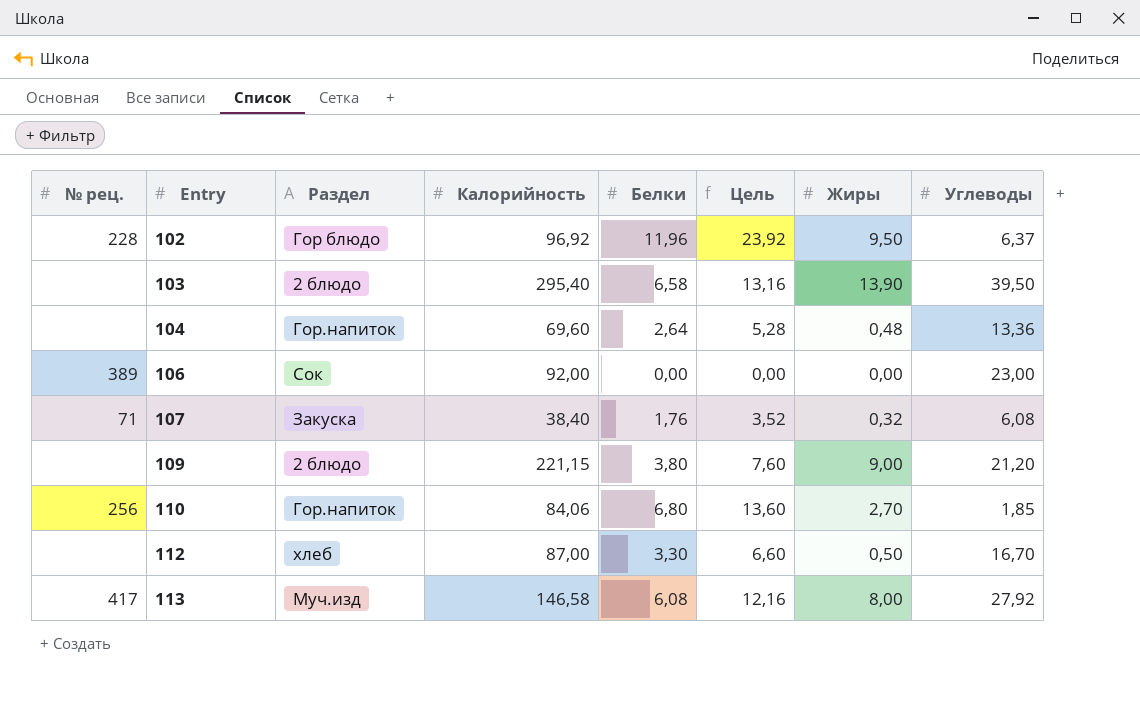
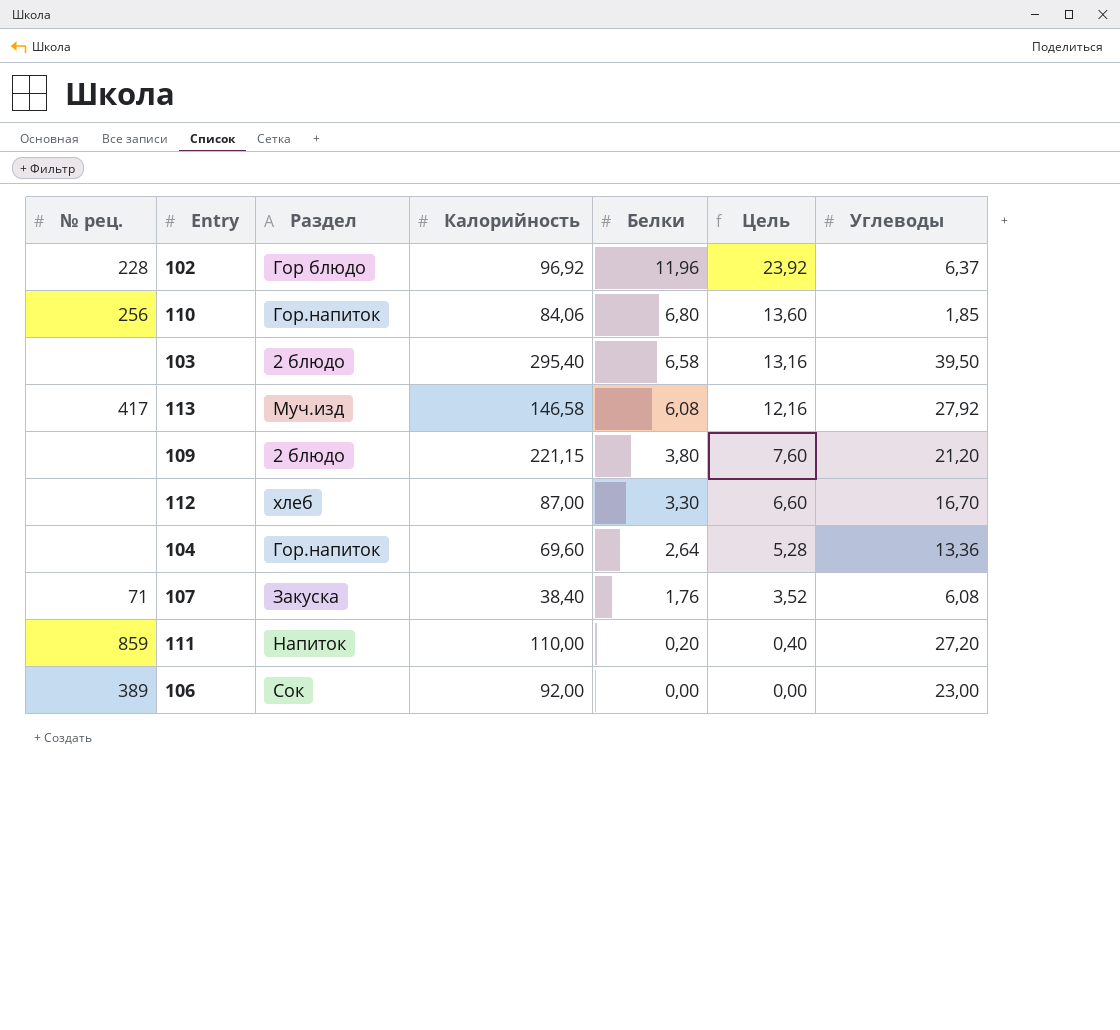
row order: Entry ascending -> Белки descending
column Жиры | position: 7 -> none
row 111: none -> 859 | Напиток | 110,00 | 0,20 | 0,40 | 27,20

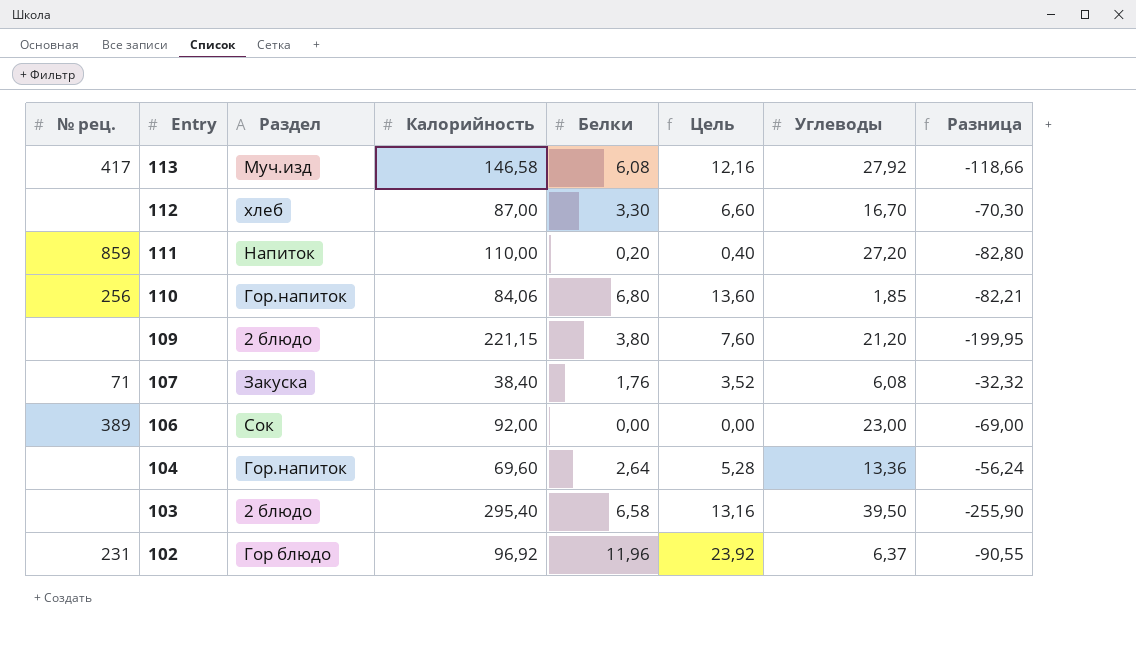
row order: Белки descending -> Entry descending
column Разница | formula: none -> [Углеводы] - [Калорийность]
102 | № рец.: 228 -> 231

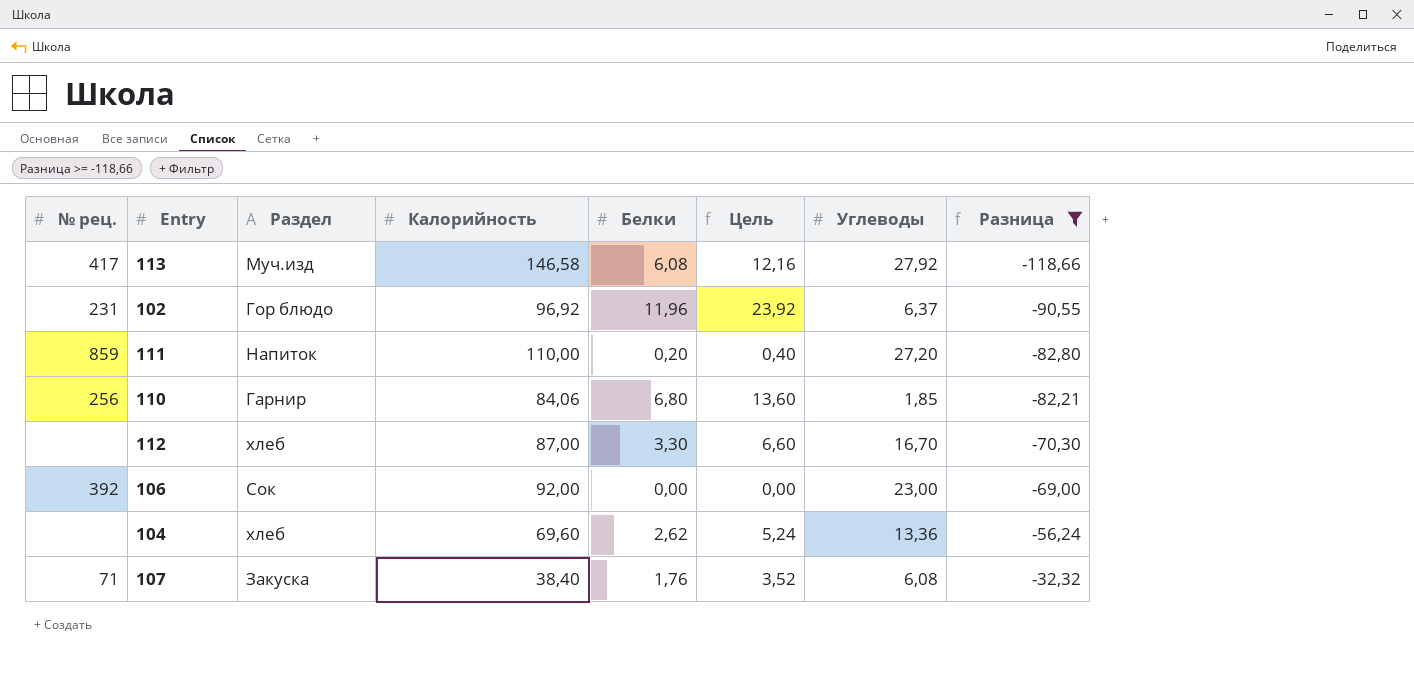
filter: none -> Разница >= -118,66
row order: Entry descending -> Разница ascending
110 | Раздел: Гор.напиток -> Гарнир
106 | № рец.: 389 -> 392
104 | Раздел: Гор.напиток -> хлеб
104 | Белки: 2,64 -> 2,62
104 | Цель: 5,28 -> 5,24

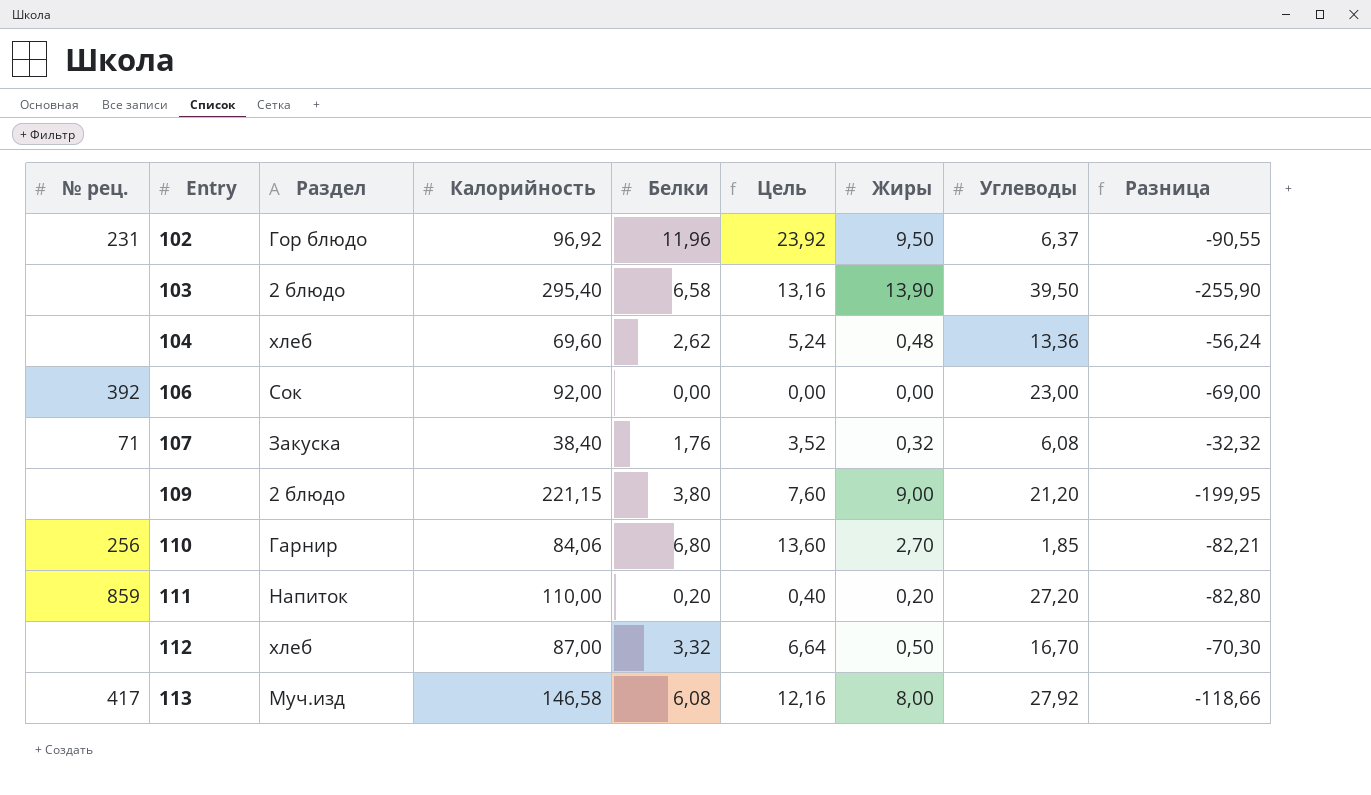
filter: Разница >= -118,66 -> none
row order: Разница ascending -> Entry ascending
column Жиры | position: none -> 7
112 | Белки: 3,30 -> 3,32
112 | Цель: 6,60 -> 6,64

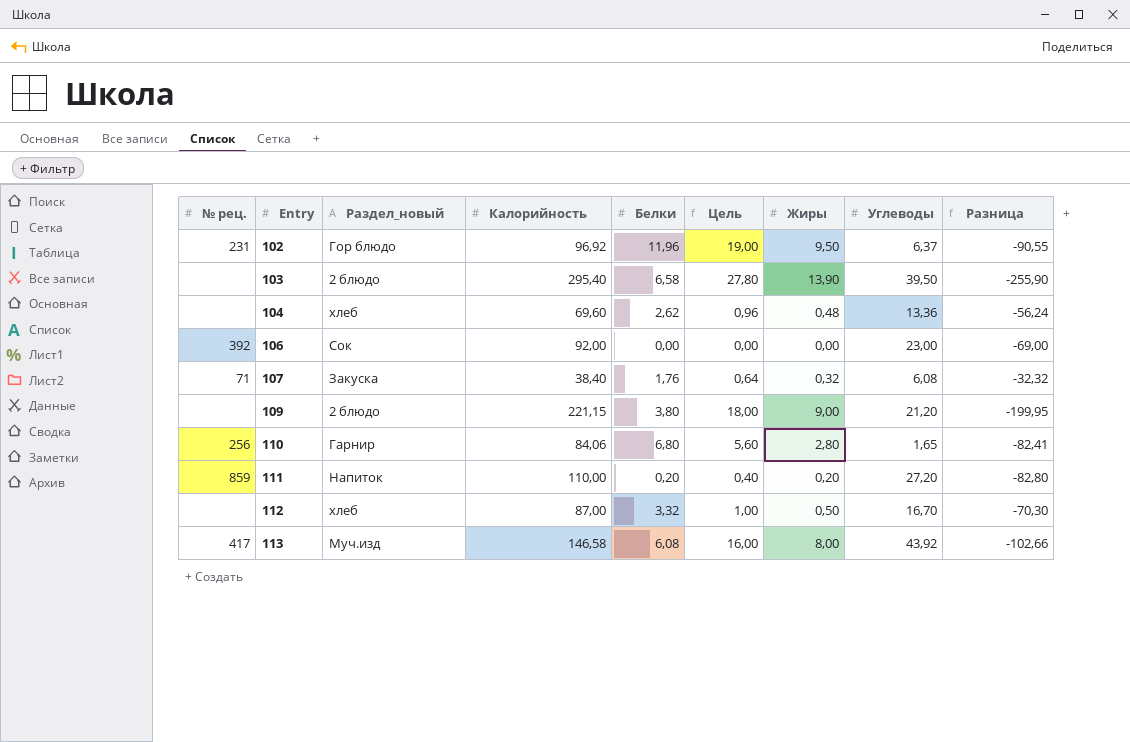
column name: Раздел -> Раздел_новый
column Цель | formula: [Белки] * 2 -> [Жиры] * 2
110 | Жиры: 2,70 -> 2,80
110 | Углеводы: 1,85 -> 1,65
110 | Разница: -82,21 -> -82,41
113 | Углеводы: 27,92 -> 43,92
113 | Разница: -118,66 -> -102,66

